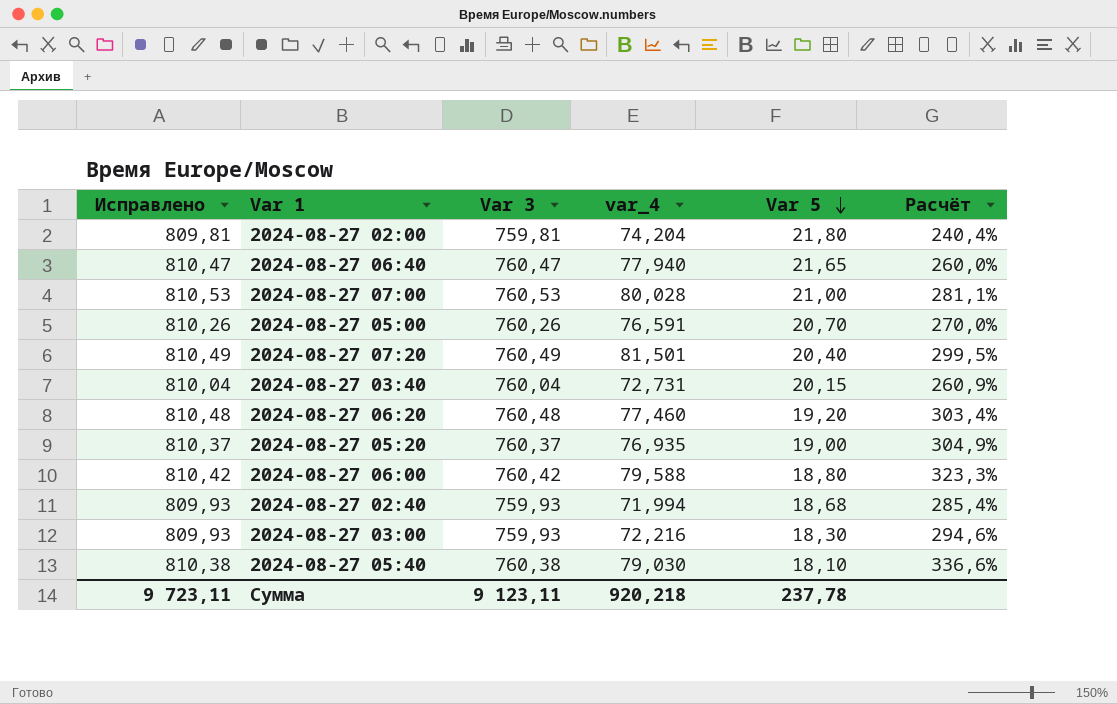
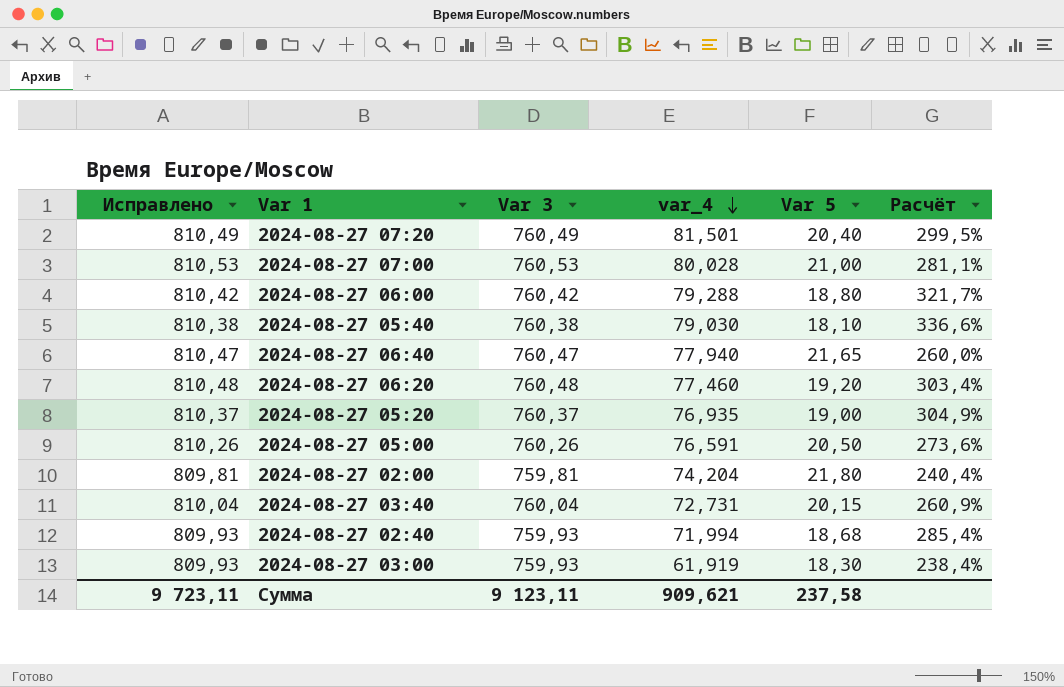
row order: Var 5 descending -> var_4 descending
2024-08-27 06:00 | var_4: 79,588 -> 79,288
2024-08-27 06:00 | Расчёт: 323,3% -> 321,7%
2024-08-27 05:00 | Var 5: 20,70 -> 20,50
2024-08-27 05:00 | Расчёт: 270,0% -> 273,6%
2024-08-27 03:00 | var_4: 72,216 -> 61,919
2024-08-27 03:00 | Расчёт: 294,6% -> 238,4%
Сумма | var_4: 920,218 -> 909,621
Сумма | Var 5: 237,78 -> 237,58

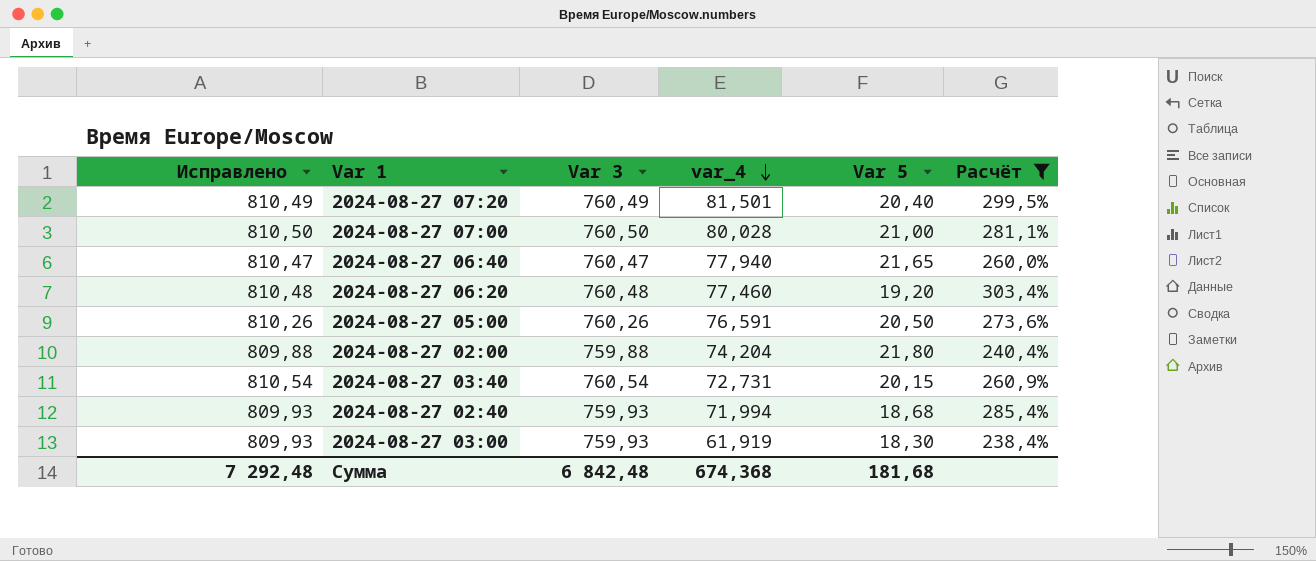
filter: none -> Расчёт <= 303,4%
2024-08-27 07:00 | Исправлено: 810,53 -> 810,50
2024-08-27 07:00 | Var 3: 760,53 -> 760,50
2024-08-27 02:00 | Исправлено: 809,81 -> 809,88
2024-08-27 02:00 | Var 3: 759,81 -> 759,88
2024-08-27 03:40 | Исправлено: 810,04 -> 810,54
2024-08-27 03:40 | Var 3: 760,04 -> 760,54
Сумма | Исправлено: 9 723,11 -> 7 292,48
Сумма | Var 3: 9 123,11 -> 6 842,48
Сумма | var_4: 909,621 -> 674,368
Сумма | Var 5: 237,58 -> 181,68

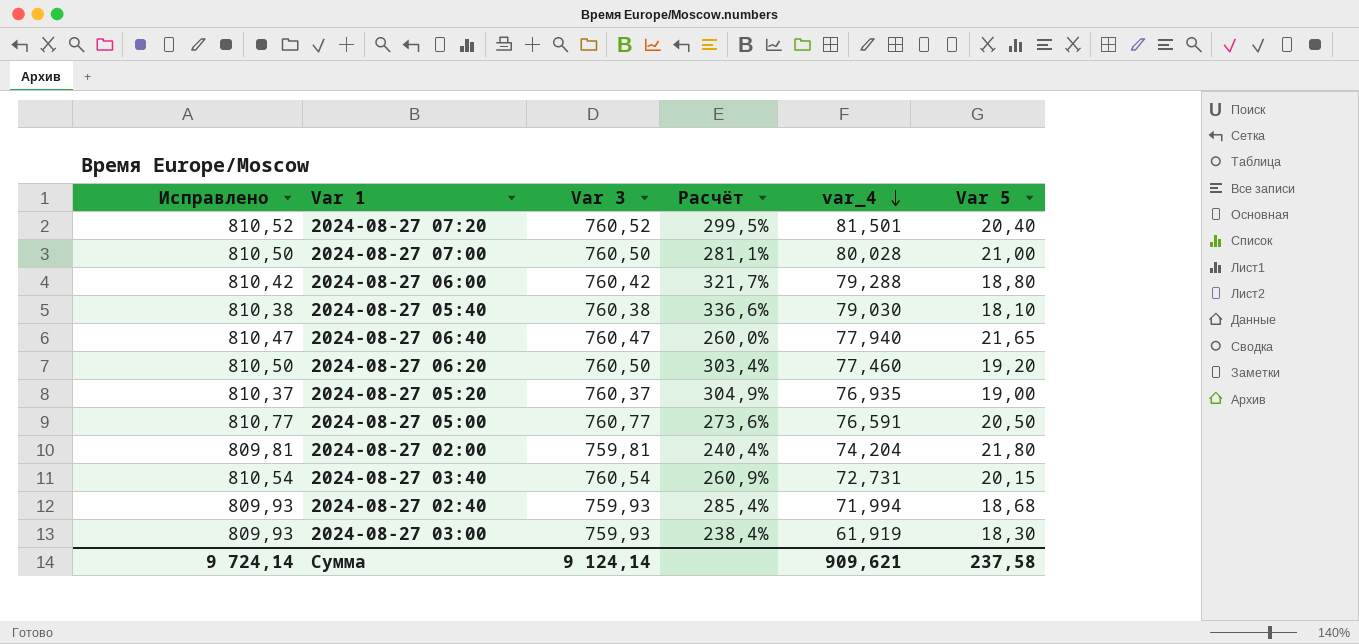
filter: Расчёт <= 303,4% -> none
column Расчёт | position: 6 -> 4
2024-08-27 07:20 | Исправлено: 810,49 -> 810,52
2024-08-27 07:20 | Var 3: 760,49 -> 760,52
2024-08-27 06:20 | Исправлено: 810,48 -> 810,50
2024-08-27 06:20 | Var 3: 760,48 -> 760,50
2024-08-27 05:00 | Исправлено: 810,26 -> 810,77
2024-08-27 05:00 | Var 3: 760,26 -> 760,77
2024-08-27 02:00 | Исправлено: 809,88 -> 809,81
2024-08-27 02:00 | Var 3: 759,88 -> 759,81
Сумма | Исправлено: 7 292,48 -> 9 724,14
Сумма | Var 3: 6 842,48 -> 9 124,14
Сумма | var_4: 674,368 -> 909,621
Сумма | Var 5: 181,68 -> 237,58

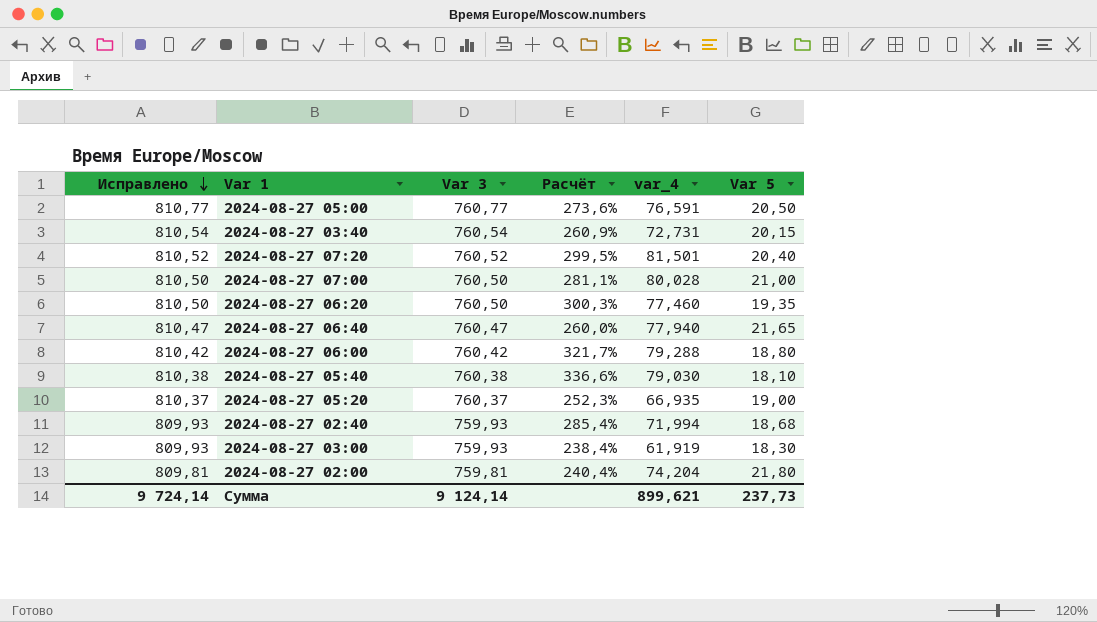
row order: var_4 descending -> Исправлено descending
2024-08-27 06:20 | Расчёт: 303,4% -> 300,3%
2024-08-27 06:20 | Var 5: 19,20 -> 19,35
2024-08-27 05:20 | Расчёт: 304,9% -> 252,3%
2024-08-27 05:20 | var_4: 76,935 -> 66,935
Сумма | var_4: 909,621 -> 899,621
Сумма | Var 5: 237,58 -> 237,73

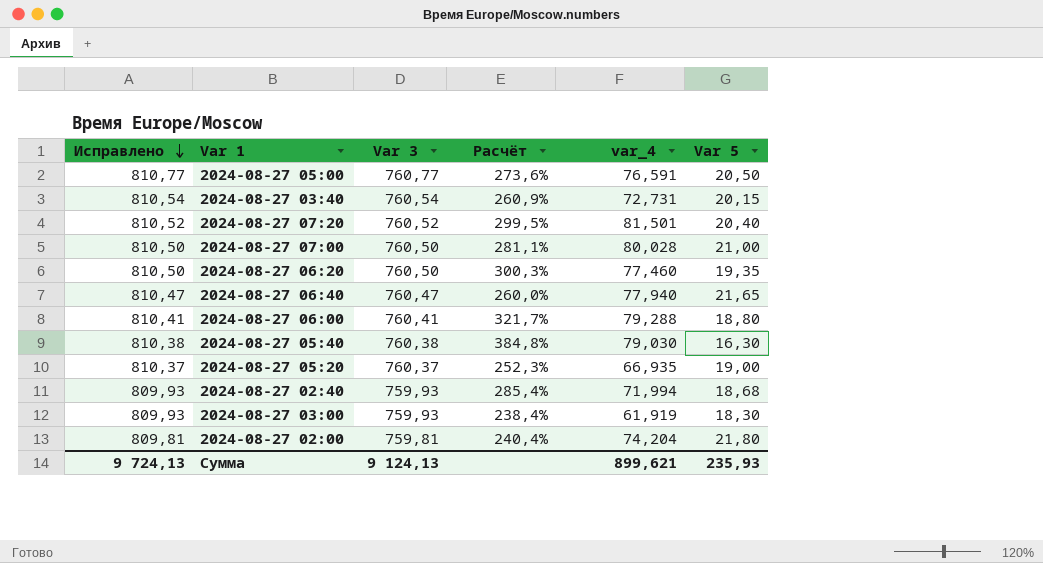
2024-08-27 06:00 | Исправлено: 810,42 -> 810,41
2024-08-27 06:00 | Var 3: 760,42 -> 760,41
2024-08-27 05:40 | Расчёт: 336,6% -> 384,8%
2024-08-27 05:40 | Var 5: 18,10 -> 16,30
Сумма | Исправлено: 9 724,14 -> 9 724,13
Сумма | Var 3: 9 124,14 -> 9 124,13
Сумма | Var 5: 237,73 -> 235,93

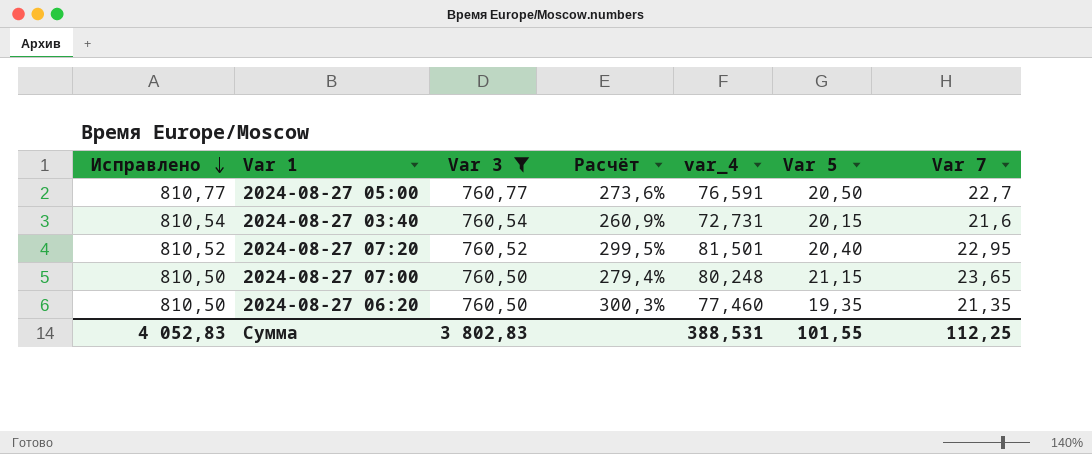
filter: none -> Var 3 >= 760,50
column Var 7 | position: none -> 7
2024-08-27 07:00 | Расчёт: 281,1% -> 279,4%
2024-08-27 07:00 | var_4: 80,028 -> 80,248
2024-08-27 07:00 | Var 5: 21,00 -> 21,15
Сумма | Исправлено: 9 724,13 -> 4 052,83
Сумма | Var 3: 9 124,13 -> 3 802,83
Сумма | var_4: 899,621 -> 388,531
Сумма | Var 5: 235,93 -> 101,55

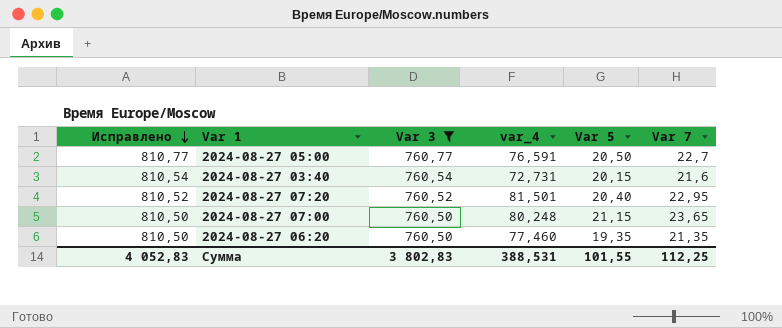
column Расчёт | formula: ([var_4] - [Var 5]) / [Var 5] -> none

